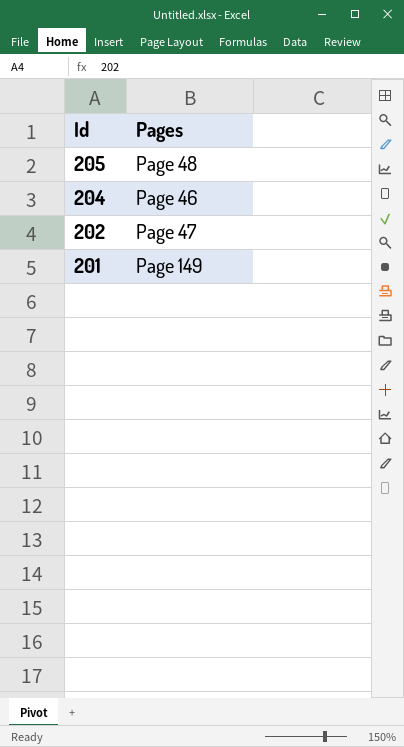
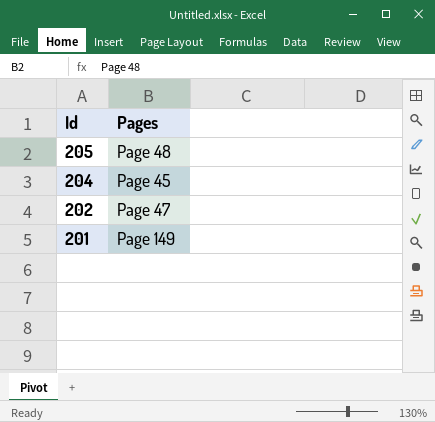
204 | Pages: Page 46 -> Page 45

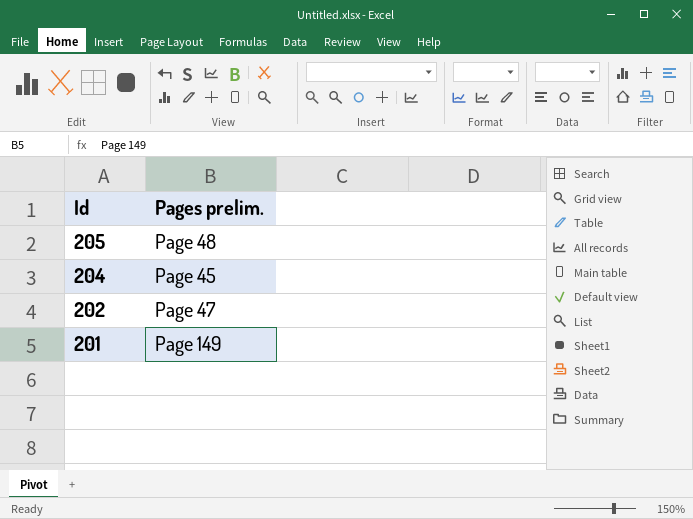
column name: Pages -> Pages prelim.

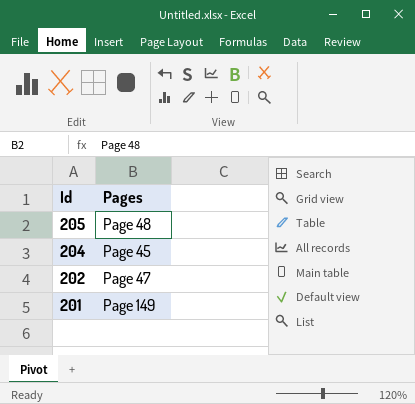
column name: Pages prelim. -> Pages

